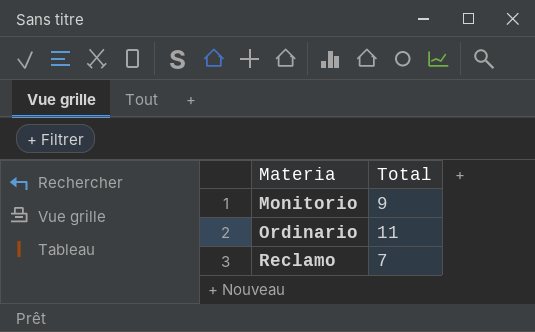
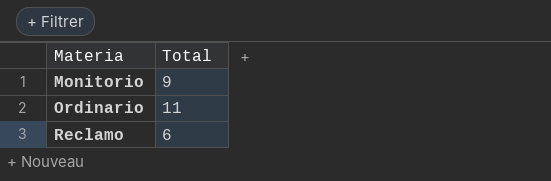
Reclamo | Total: 7 -> 6

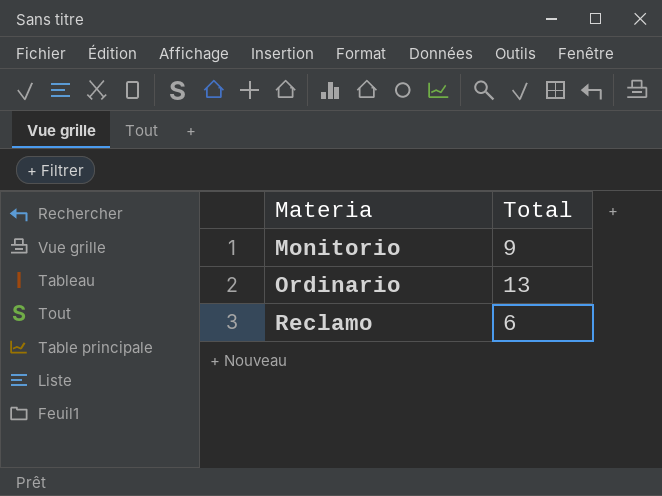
Ordinario | Total: 11 -> 13

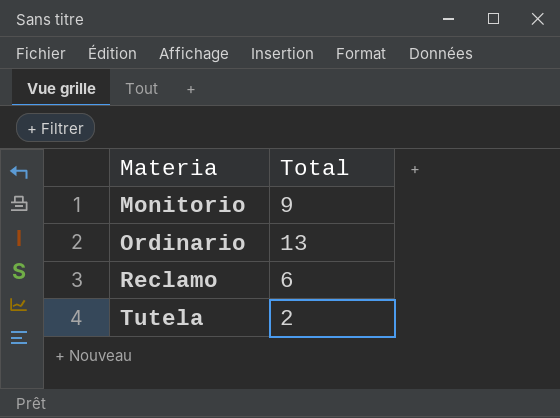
row Tutela: none -> 2

